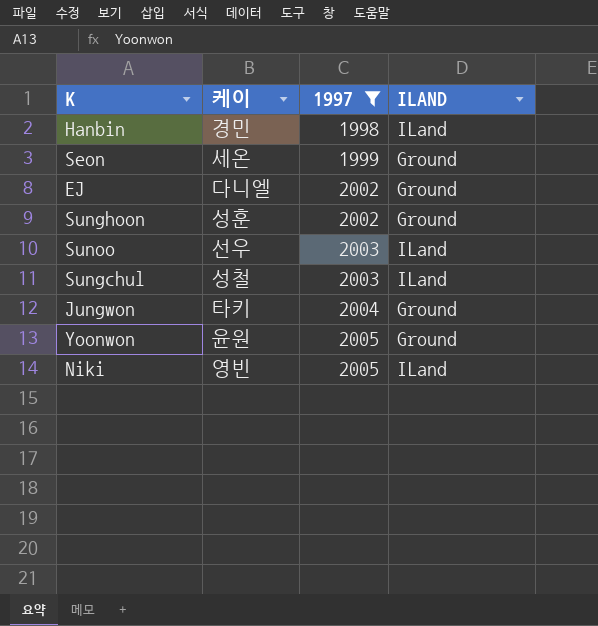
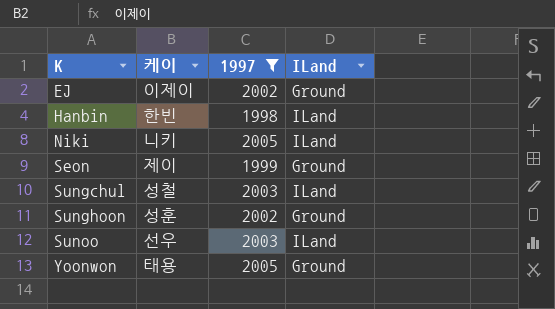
row order: 1997 ascending -> K ascending
column name: ILAND -> ILand
row Jungwon: 타키 | 2004 | Ground -> none
EJ | 케이: 다니엘 -> 이제이
Hanbin | 케이: 경민 -> 한빈
Niki | 케이: 영빈 -> 니키
Seon | 케이: 세온 -> 제이
Yoonwon | 케이: 윤원 -> 태용

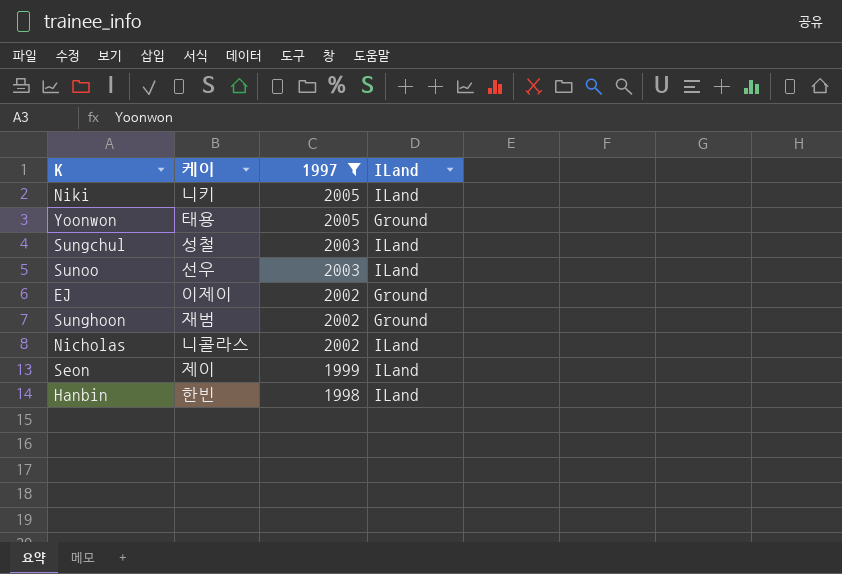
row order: K ascending -> 1997 descending
Sunghoon | 케이: 성훈 -> 재범
row Nicholas: none -> 니콜라스 | 2002 | ILand
Seon | ILand: Ground -> ILand

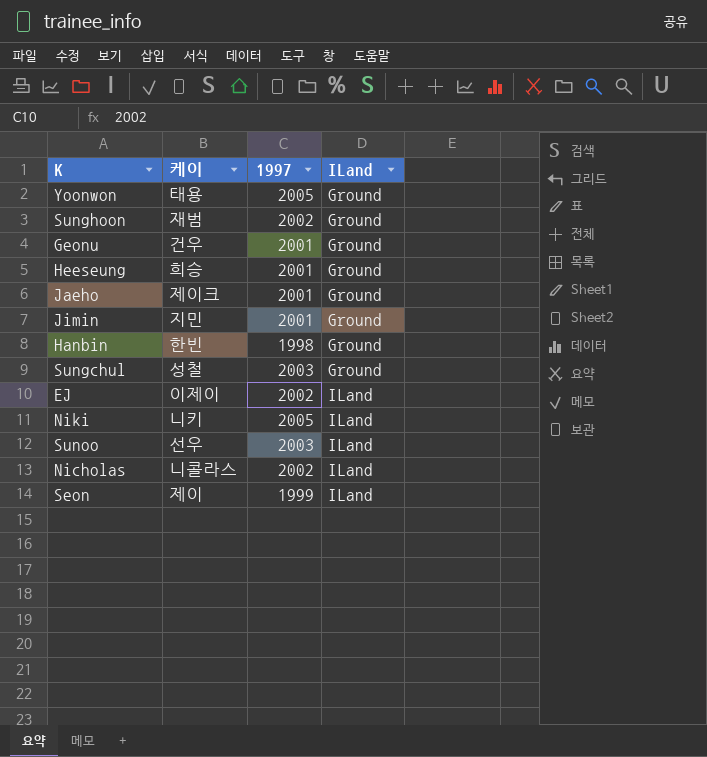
filter: 1997 != 2001 -> none
row order: 1997 descending -> ILand ascending
Hanbin | ILand: ILand -> Ground
Sungchul | ILand: ILand -> Ground
EJ | ILand: Ground -> ILand

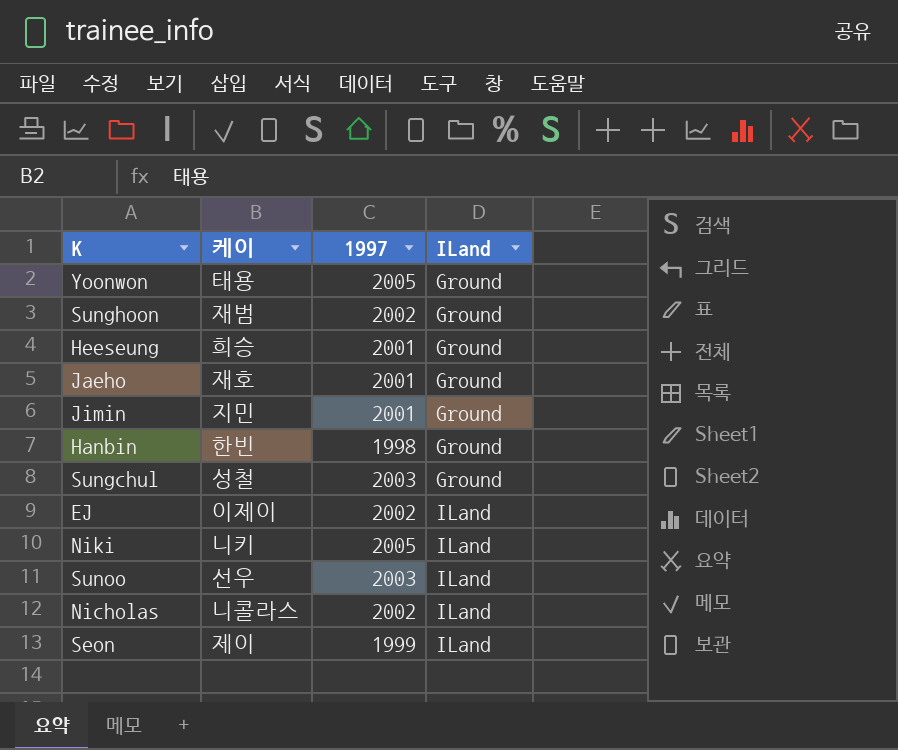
row Geonu: 건우 | 2001 | Ground -> none
Jaeho | 케이: 제이크 -> 재호

